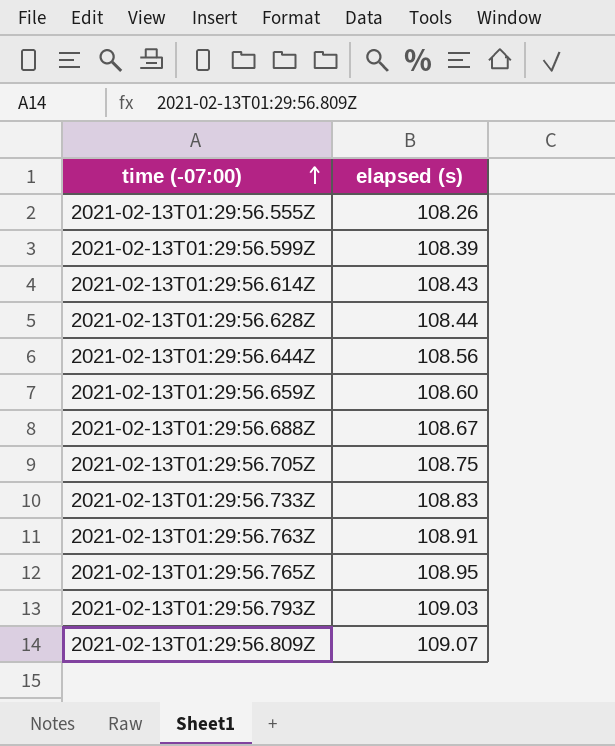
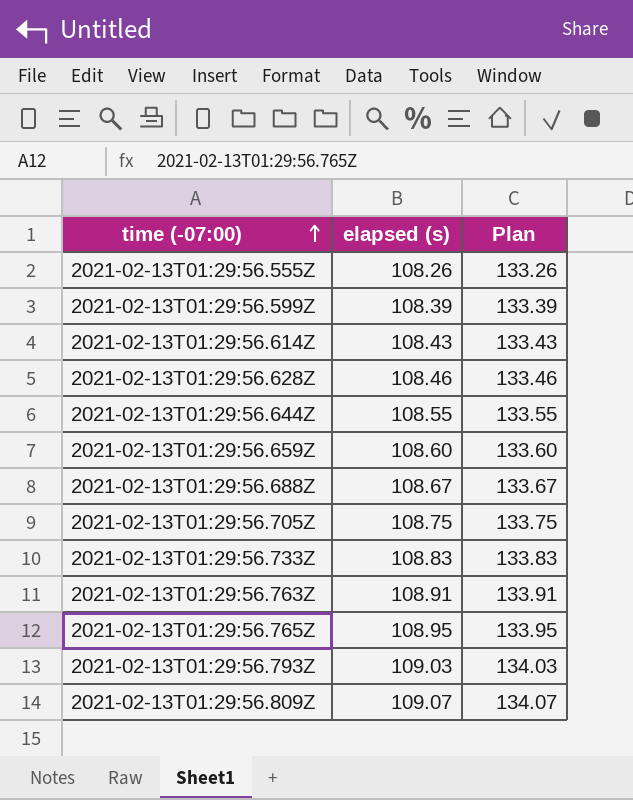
column Plan | formula: none -> [elapsed (s)] + 25
2021-02-13T01:29:56.628Z | elapsed (s): 108.44 -> 108.46
2021-02-13T01:29:56.644Z | elapsed (s): 108.56 -> 108.55

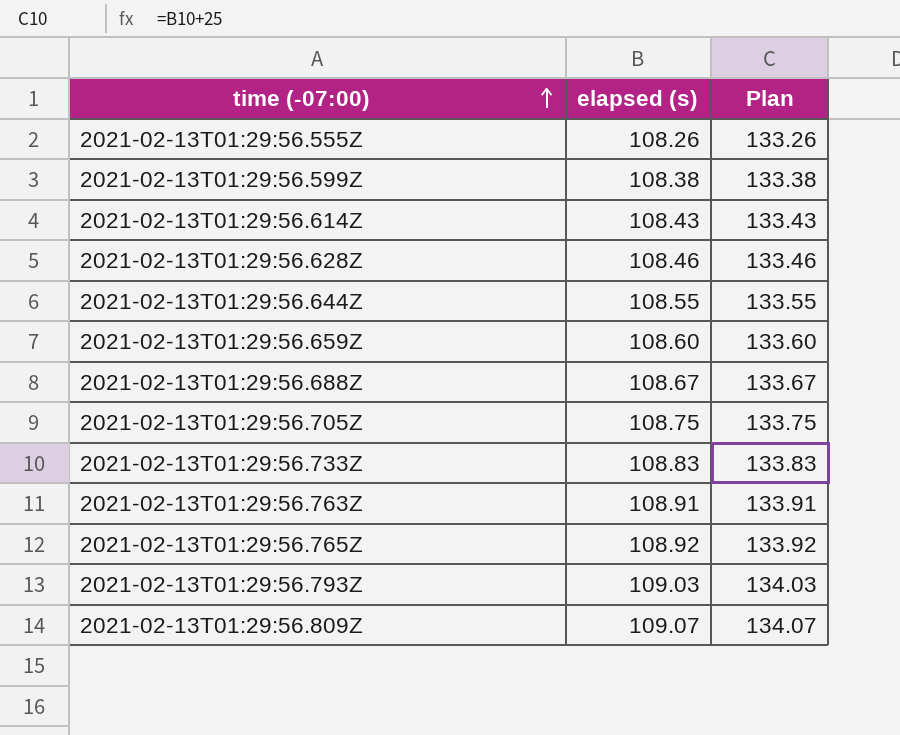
2021-02-13T01:29:56.599Z | elapsed (s): 108.39 -> 108.38
2021-02-13T01:29:56.599Z | Plan: 133.39 -> 133.38
2021-02-13T01:29:56.765Z | elapsed (s): 108.95 -> 108.92
2021-02-13T01:29:56.765Z | Plan: 133.95 -> 133.92

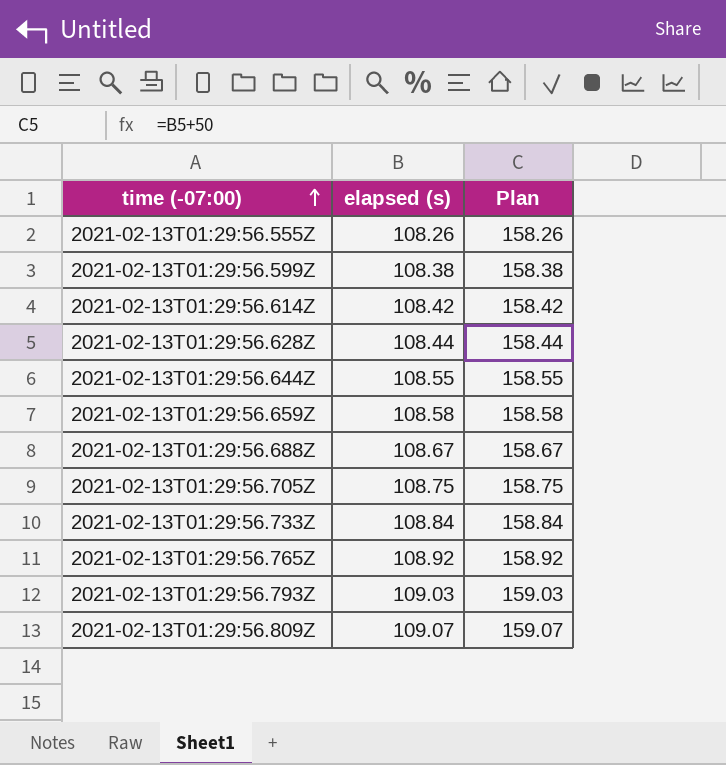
column Plan | formula: [elapsed (s)] + 25 -> [elapsed (s)] + 50
row 2021-02-13T01:29:56.763Z: 108.91 | 133.91 -> none
2021-02-13T01:29:56.614Z | elapsed (s): 108.43 -> 108.42
2021-02-13T01:29:56.628Z | elapsed (s): 108.46 -> 108.44
2021-02-13T01:29:56.659Z | elapsed (s): 108.60 -> 108.58
2021-02-13T01:29:56.733Z | elapsed (s): 108.83 -> 108.84

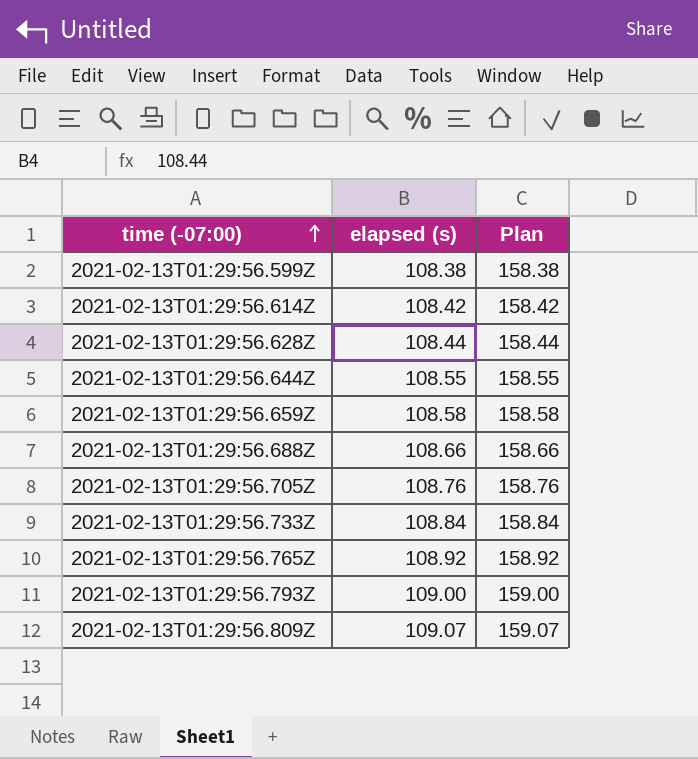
row 2021-02-13T01:29:56.555Z: 108.26 | 158.26 -> none
2021-02-13T01:29:56.688Z | elapsed (s): 108.67 -> 108.66
2021-02-13T01:29:56.688Z | Plan: 158.67 -> 158.66
2021-02-13T01:29:56.705Z | elapsed (s): 108.75 -> 108.76
2021-02-13T01:29:56.705Z | Plan: 158.75 -> 158.76
2021-02-13T01:29:56.793Z | elapsed (s): 109.03 -> 109.00
2021-02-13T01:29:56.793Z | Plan: 159.03 -> 159.00

